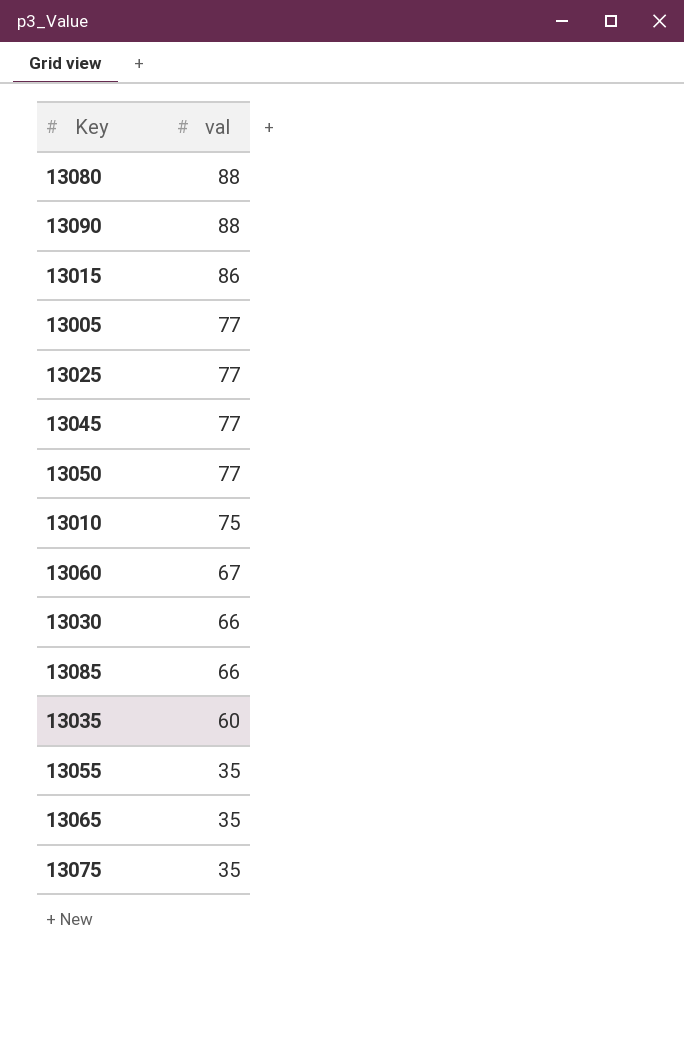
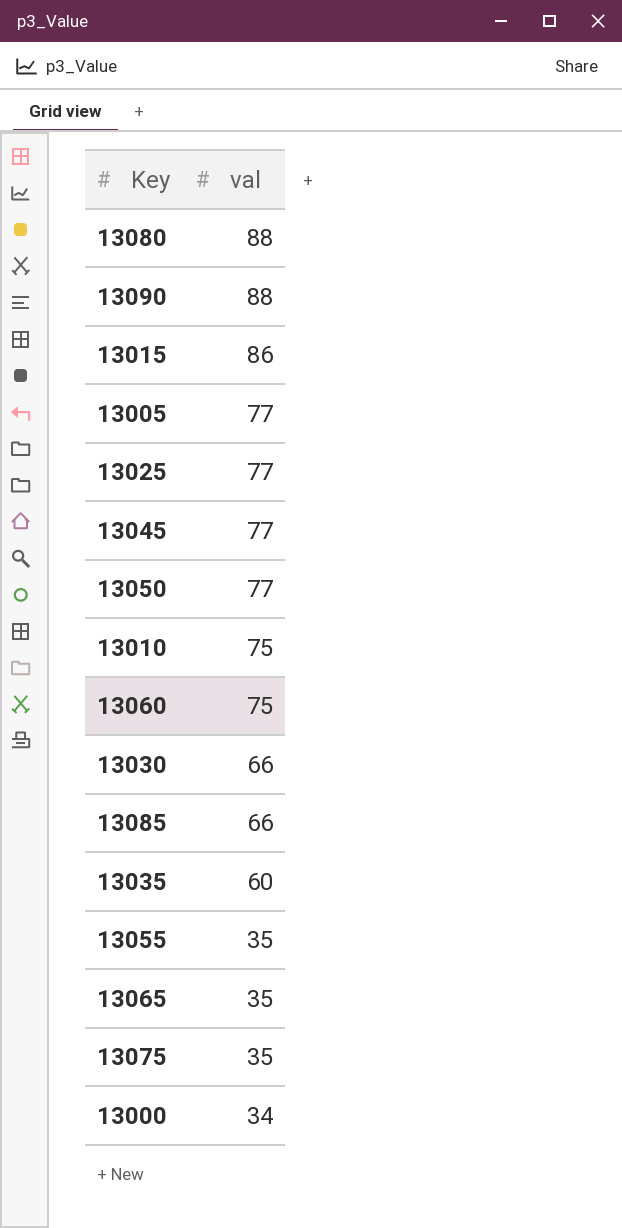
13060 | val: 67 -> 75
row 13000: none -> 34

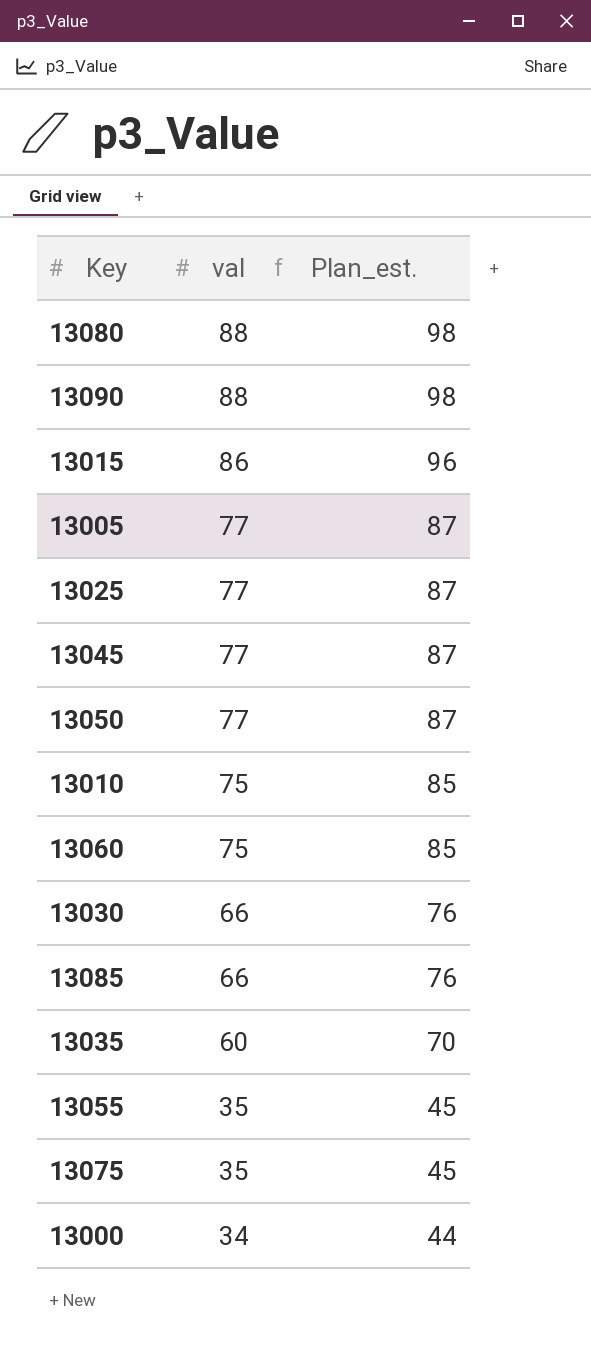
column Plan_est. | formula: none -> [val] + 10
row 13065: 35 -> none

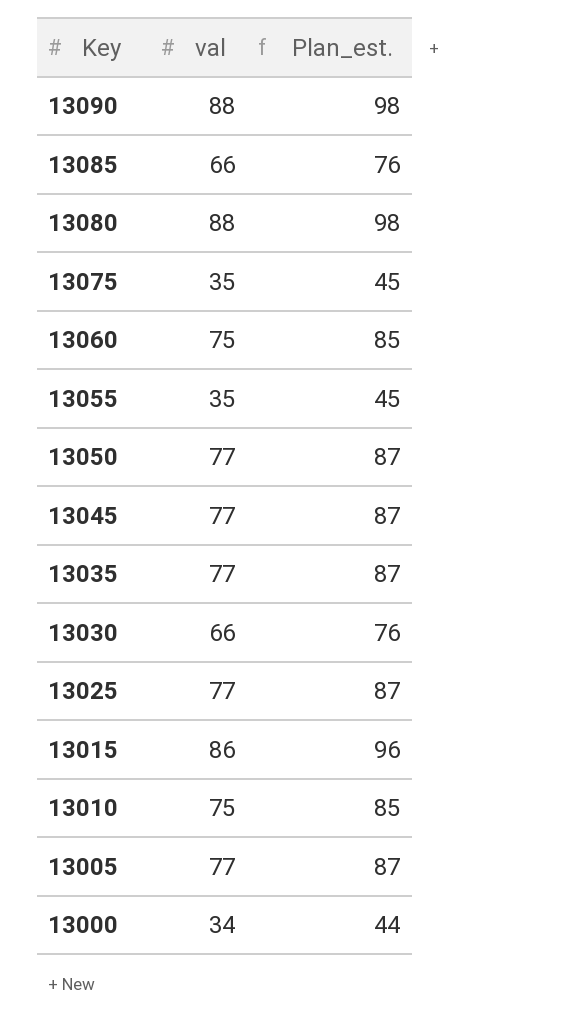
row order: val descending -> Key descending
13035 | val: 60 -> 77
13035 | Plan_est.: 70 -> 87

